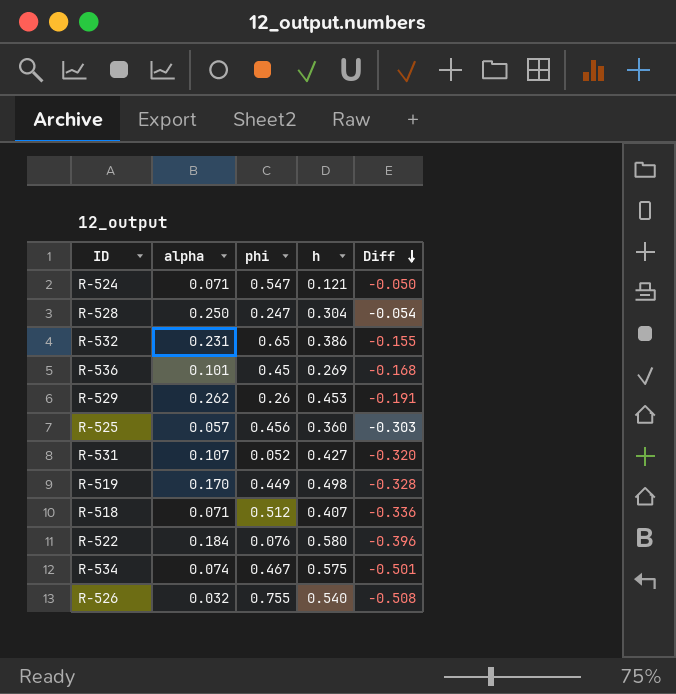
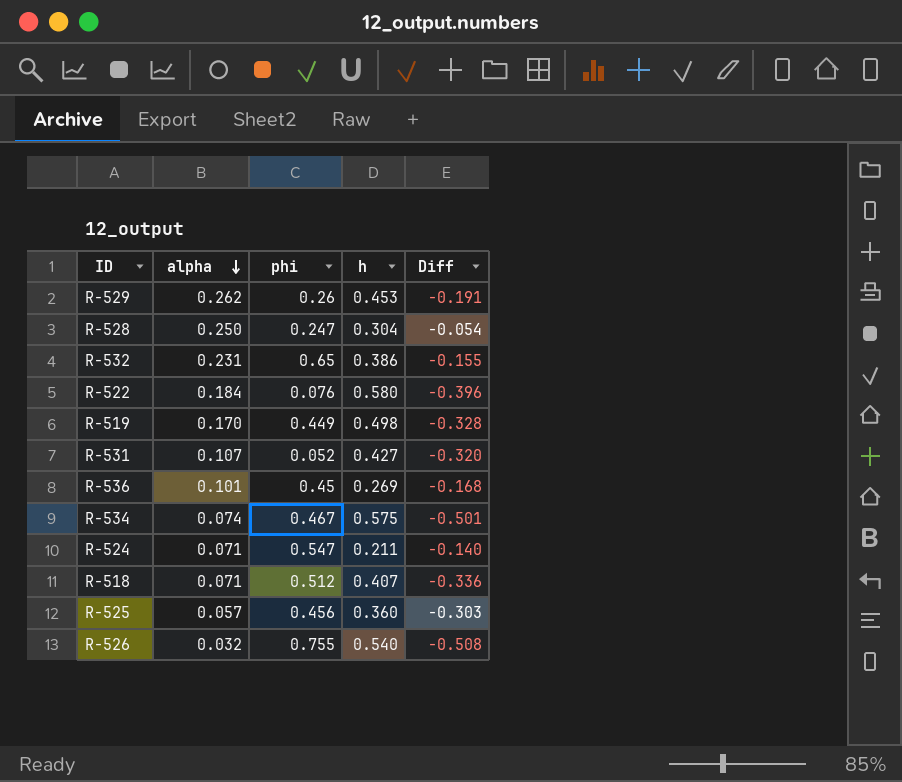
row order: Diff descending -> alpha descending
R-524 | h: 0.121 -> 0.211
R-524 | Diff: -0.050 -> -0.140

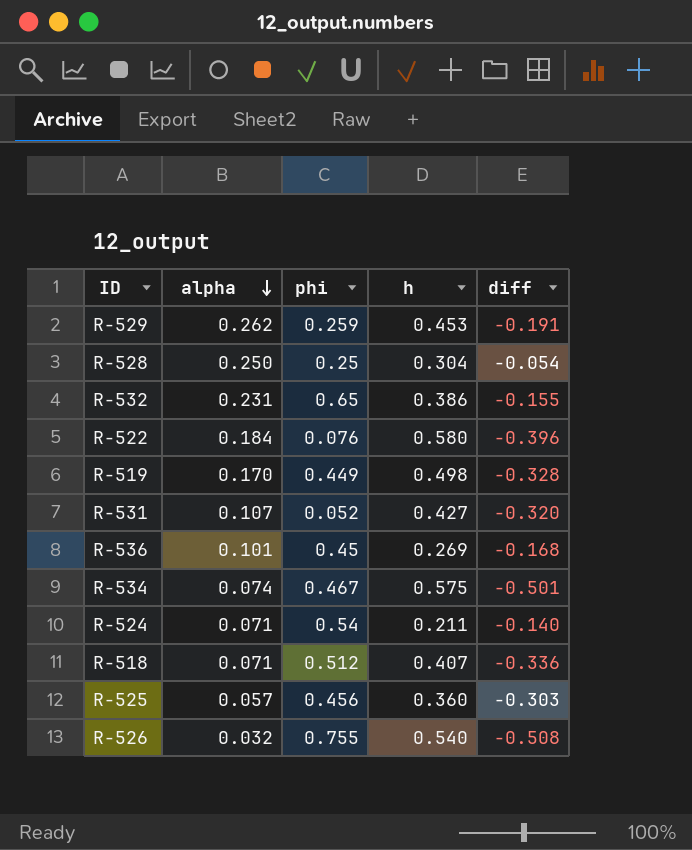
column name: Diff -> diff
R-529 | phi: 0.26 -> 0.259
R-528 | phi: 0.247 -> 0.25
R-524 | phi: 0.547 -> 0.54

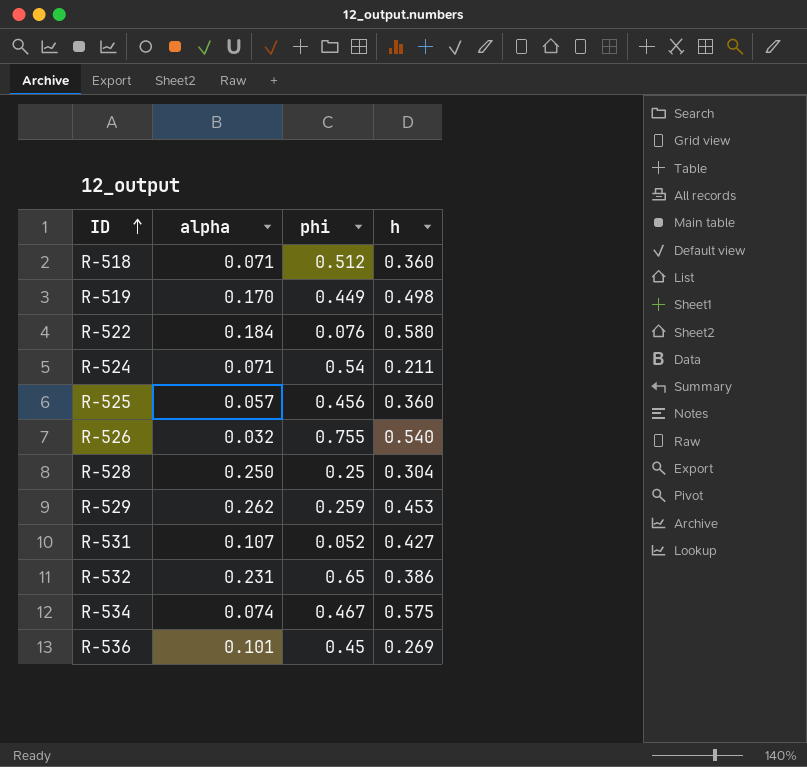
row order: alpha descending -> ID ascending
column diff | formula: [alpha] - [h] -> none
R-518 | h: 0.407 -> 0.360

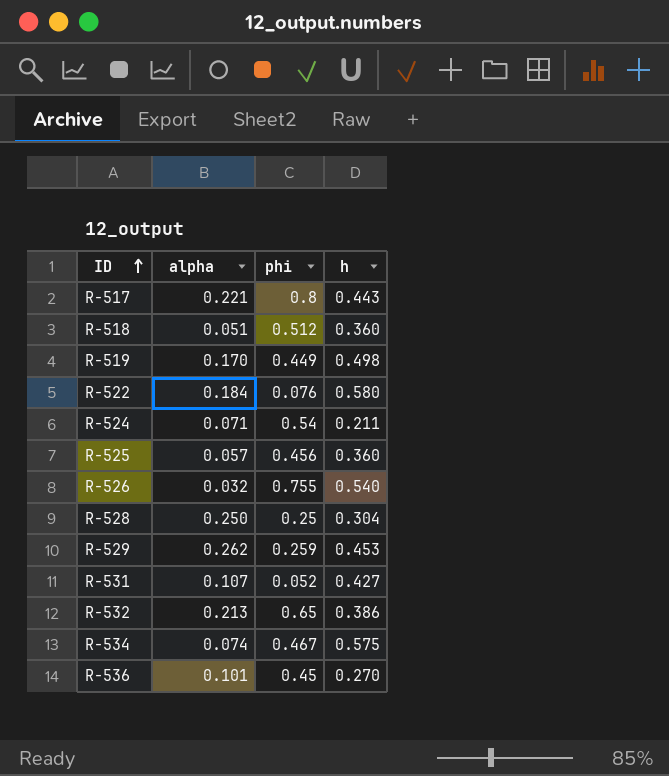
row R-517: none -> 0.221 | 0.8 | 0.443
R-518 | alpha: 0.071 -> 0.051
R-532 | alpha: 0.231 -> 0.213
R-536 | h: 0.269 -> 0.270

